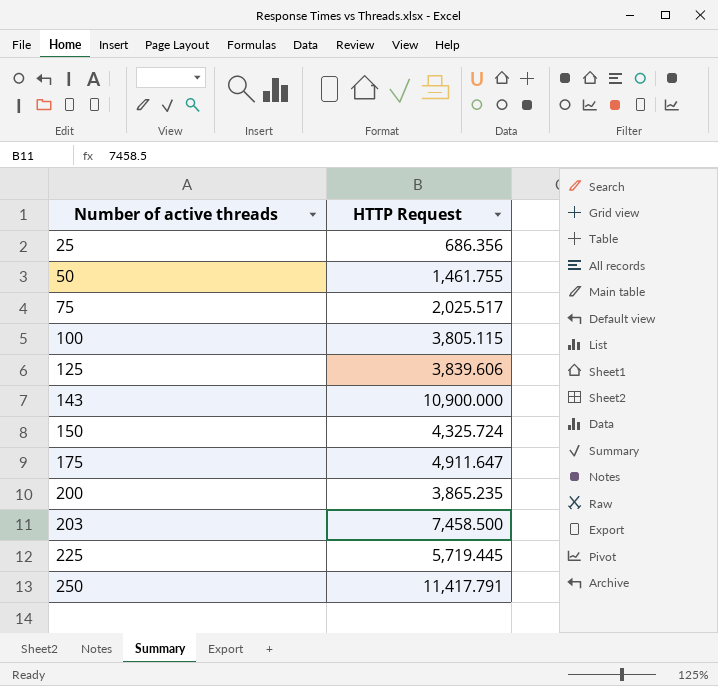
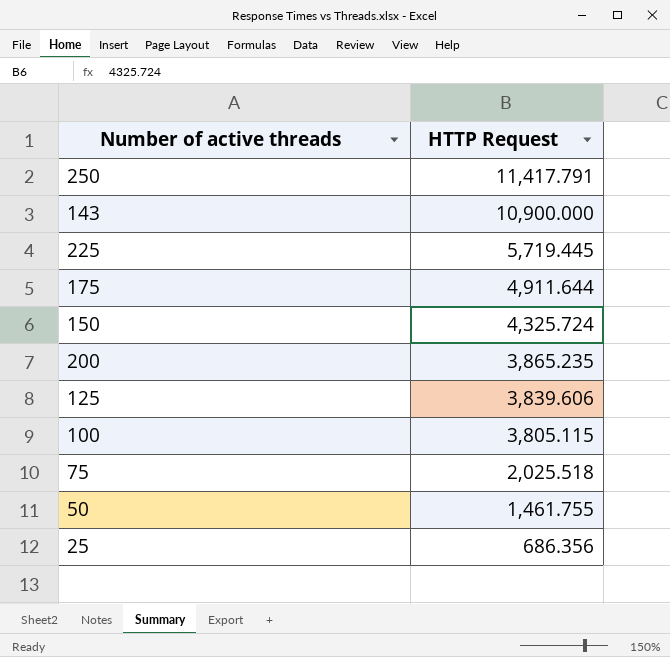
row order: Number of active threads ascending -> HTTP Request descending
row 203: 7,458.500 -> none
175 | HTTP Request: 4,911.647 -> 4,911.644
75 | HTTP Request: 2,025.517 -> 2,025.518

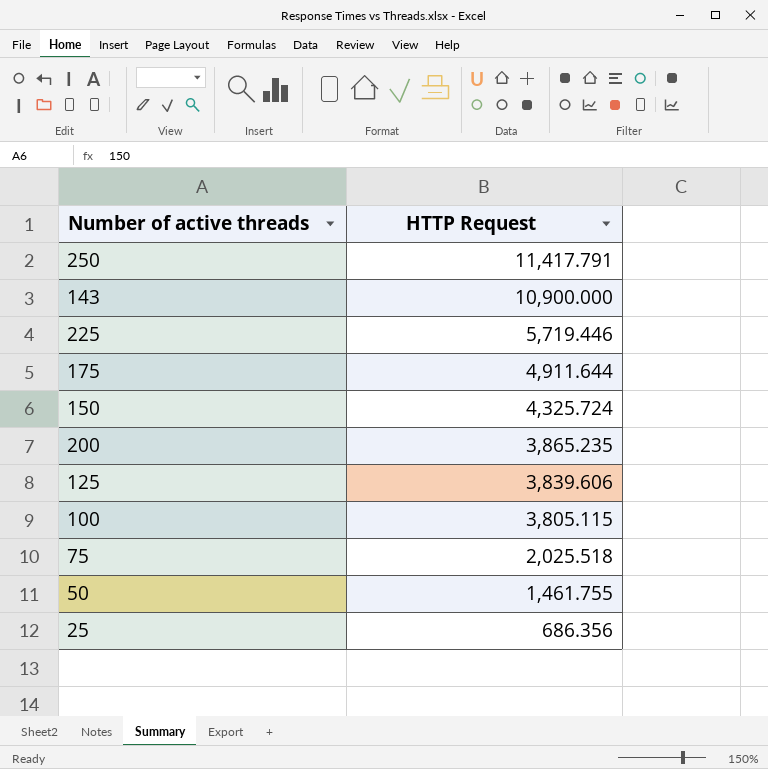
225 | HTTP Request: 5,719.445 -> 5,719.446

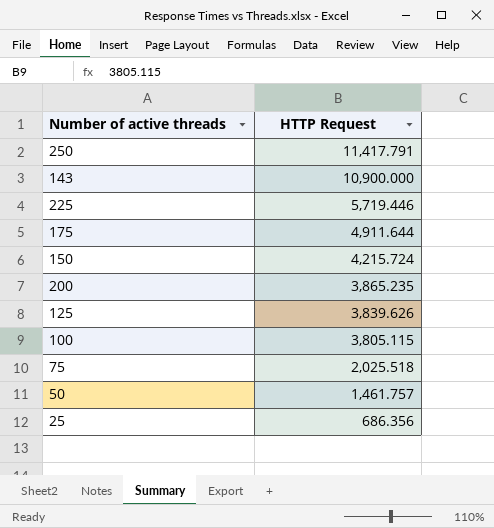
150 | HTTP Request: 4,325.724 -> 4,215.724
125 | HTTP Request: 3,839.606 -> 3,839.626
50 | HTTP Request: 1,461.755 -> 1,461.757

